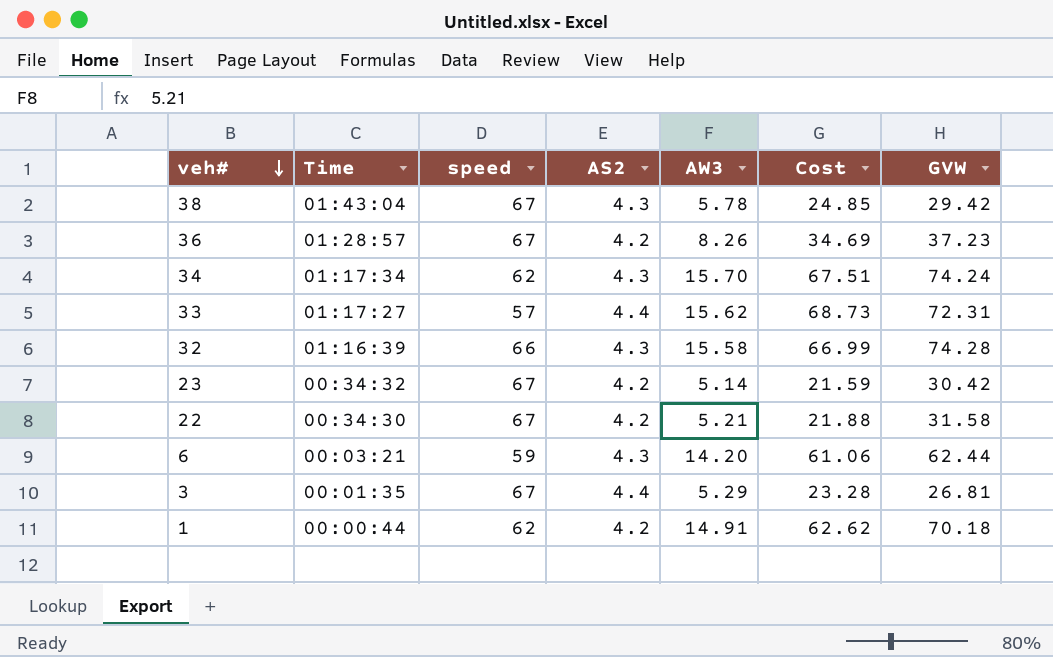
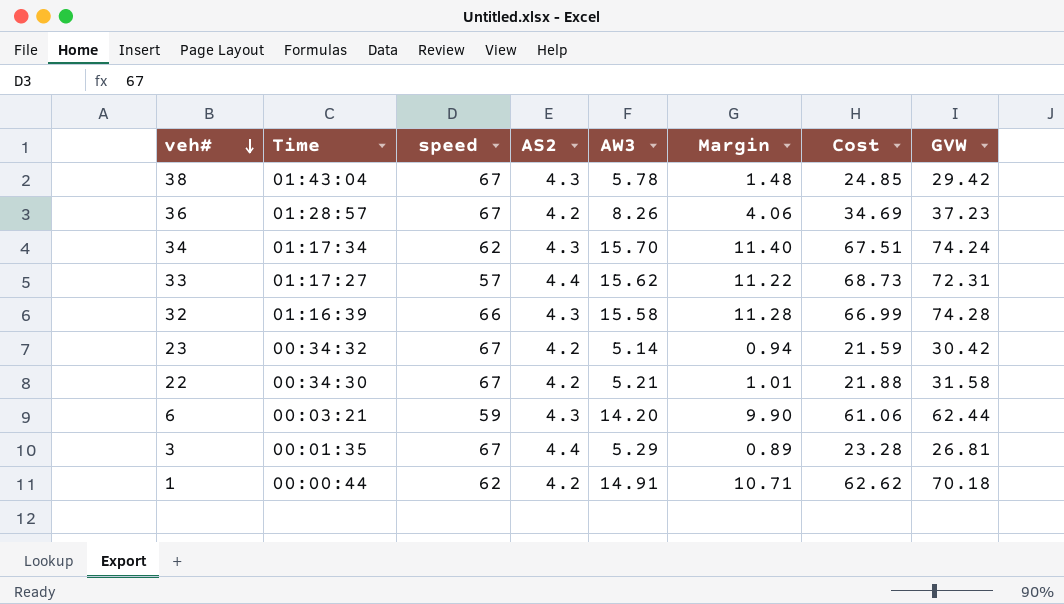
column Margin | formula: none -> [AW3] - [AS2]

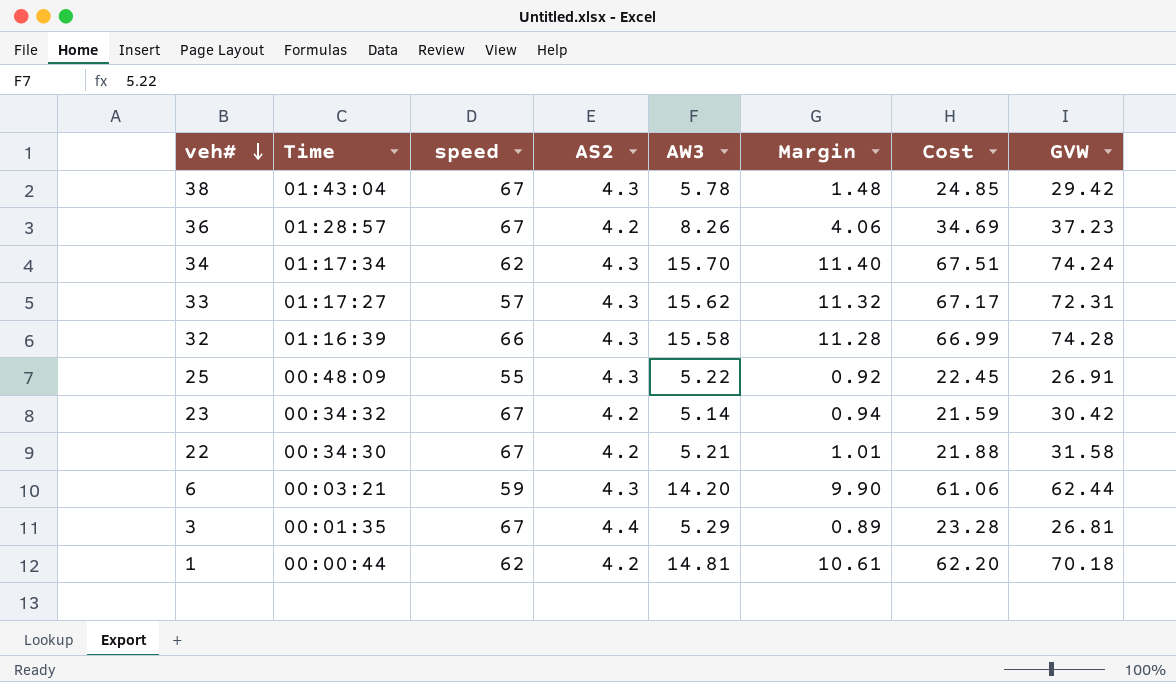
33 | AS2: 4.4 -> 4.3
33 | Margin: 11.22 -> 11.32
33 | Cost: 68.73 -> 67.17
row 25: none -> 00:48:09 | 55 | 4.3 | 5.22 | 0.92 | 22.45 | 26.91
1 | AW3: 14.91 -> 14.81
1 | Margin: 10.71 -> 10.61
1 | Cost: 62.62 -> 62.20

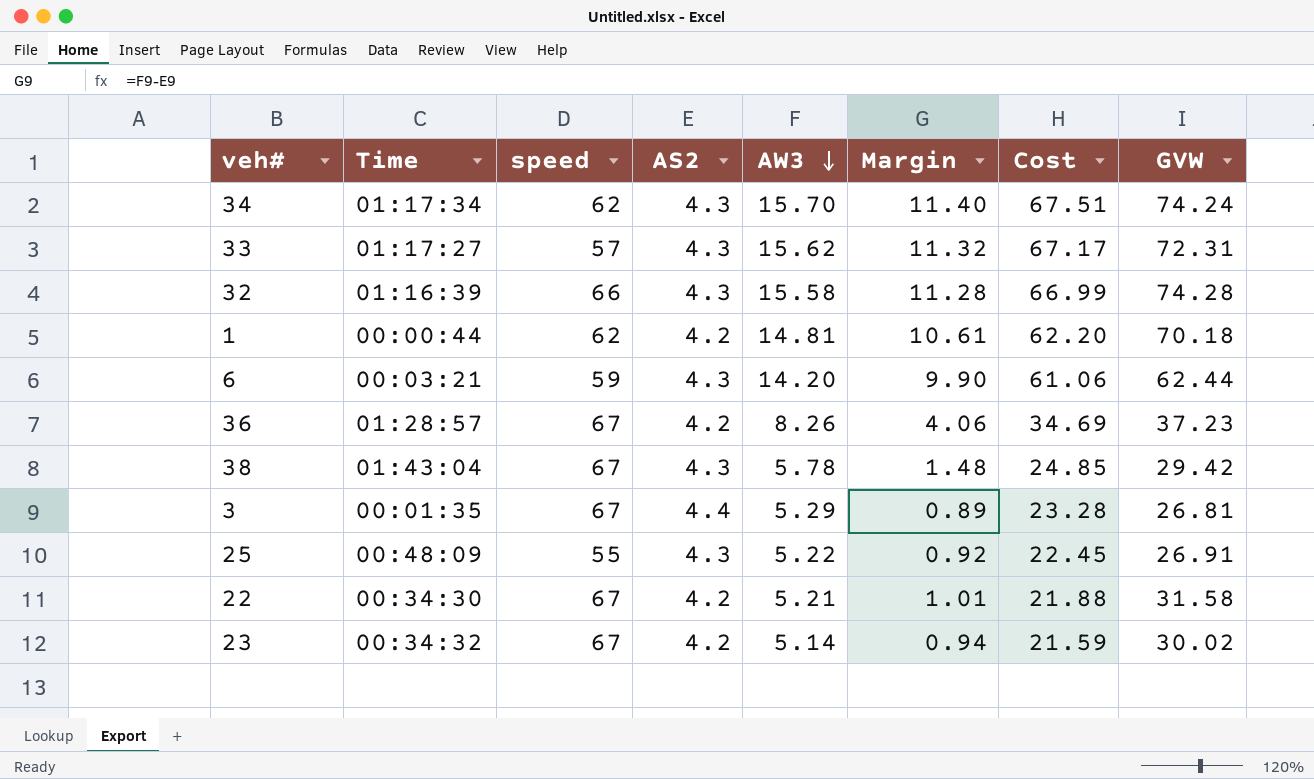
row order: veh# descending -> AW3 descending
23 | GVW: 30.42 -> 30.02

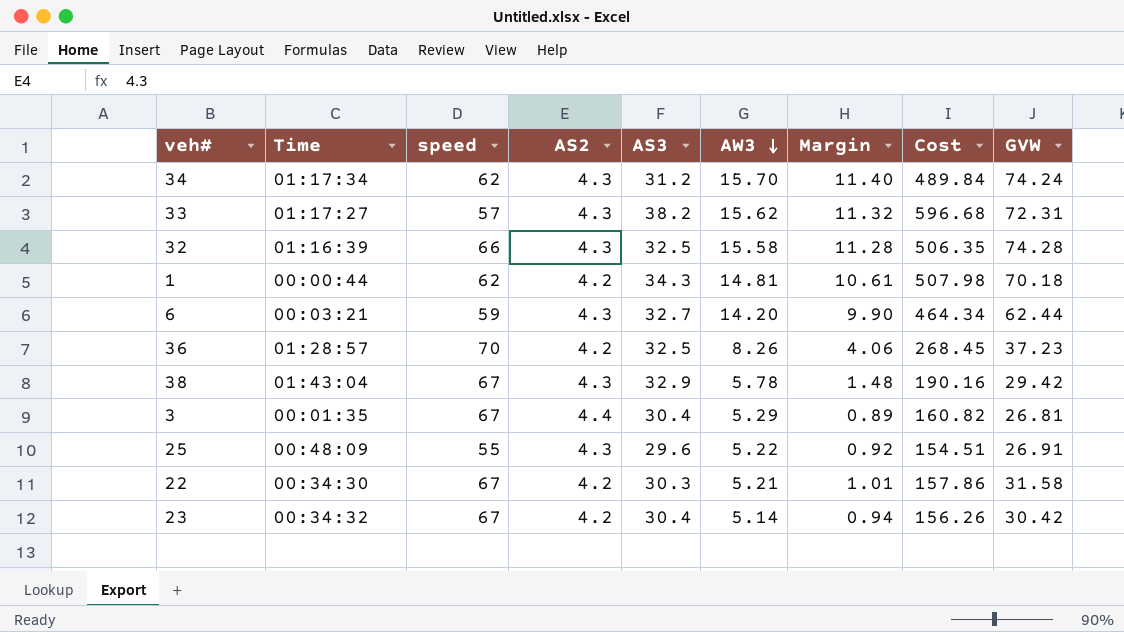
column AS3 | position: none -> 5
column Cost | formula: [AS2] * [AW3] -> [AS3] * [AW3]
36 | speed: 67 -> 70
23 | GVW: 30.02 -> 30.42

